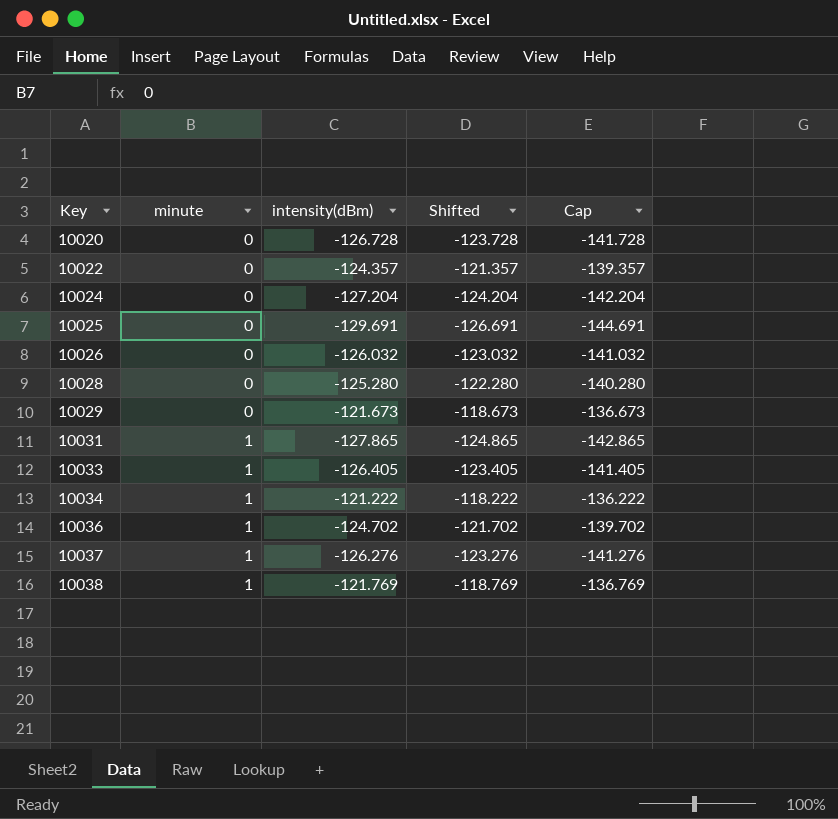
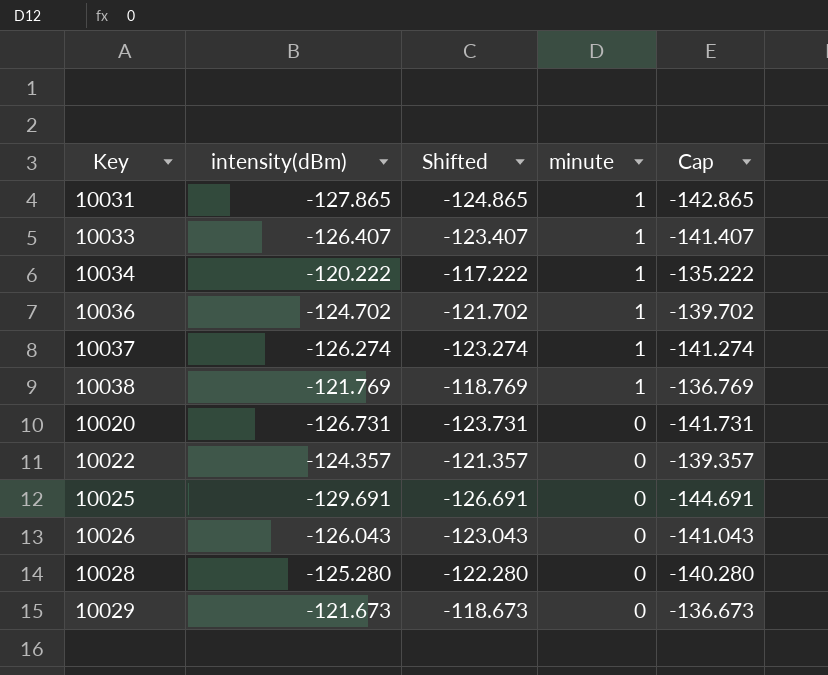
row order: Key ascending -> minute descending
column minute | position: 2 -> 4
row 10024: 0 | -127.204 | -124.204 | -142.204 -> none
10033 | intensity(dBm): -126.405 -> -126.407
10033 | Shifted: -123.405 -> -123.407
10033 | Cap: -141.405 -> -141.407
10034 | intensity(dBm): -121.222 -> -120.222
10034 | Shifted: -118.222 -> -117.222
10034 | Cap: -136.222 -> -135.222
10037 | intensity(dBm): -126.276 -> -126.274
10037 | Shifted: -123.276 -> -123.274
10037 | Cap: -141.276 -> -141.274
10020 | intensity(dBm): -126.728 -> -126.731
10020 | Shifted: -123.728 -> -123.731
10020 | Cap: -141.728 -> -141.731
10026 | intensity(dBm): -126.032 -> -126.043
10026 | Shifted: -123.032 -> -123.043
10026 | Cap: -141.032 -> -141.043

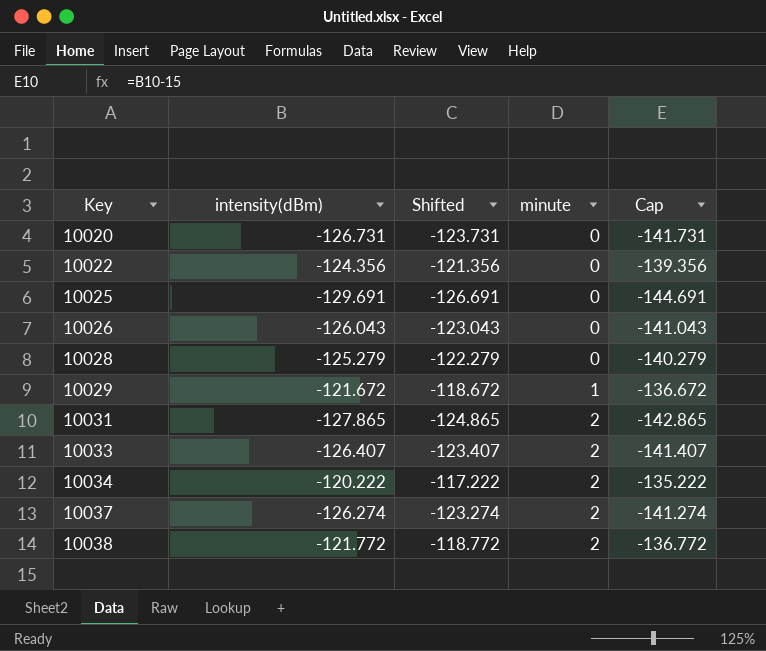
row order: minute descending -> Key ascending
row 10036: -124.702 | -121.702 | 1 | -139.702 -> none
10022 | intensity(dBm): -124.357 -> -124.356
10022 | Shifted: -121.357 -> -121.356
10022 | Cap: -139.357 -> -139.356
10028 | intensity(dBm): -125.280 -> -125.279
10028 | Shifted: -122.280 -> -122.279
10028 | Cap: -140.280 -> -140.279
10029 | intensity(dBm): -121.673 -> -121.672
10029 | Shifted: -118.673 -> -118.672
10029 | minute: 0 -> 1
10029 | Cap: -136.673 -> -136.672
10031 | minute: 1 -> 2
10033 | minute: 1 -> 2
10034 | minute: 1 -> 2
10037 | minute: 1 -> 2
10038 | intensity(dBm): -121.769 -> -121.772
10038 | Shifted: -118.769 -> -118.772
10038 | minute: 1 -> 2
10038 | Cap: -136.769 -> -136.772

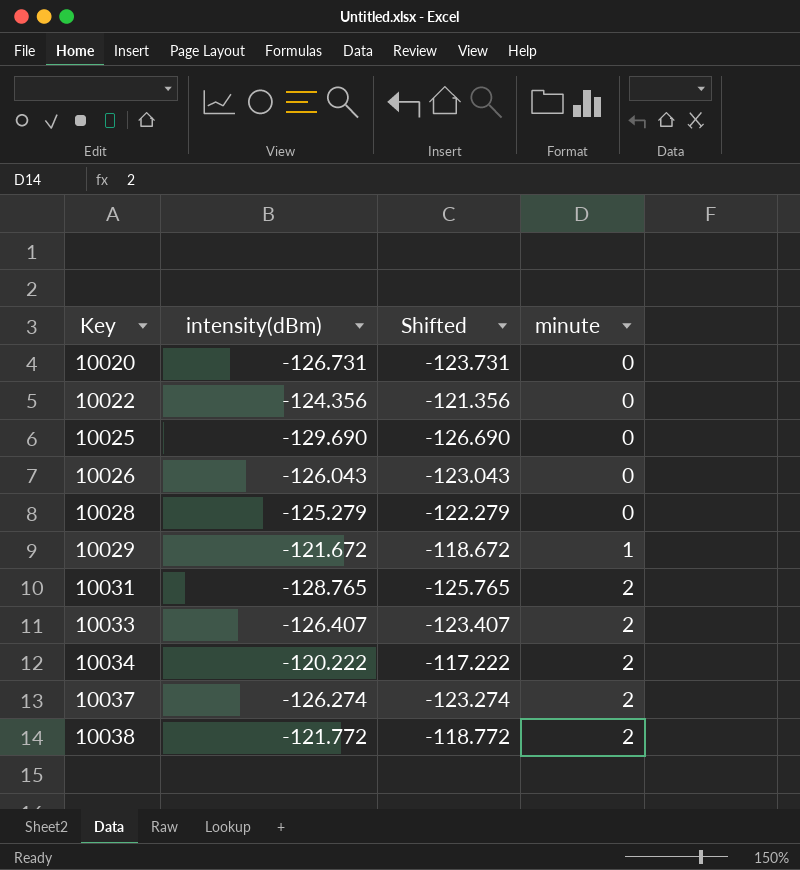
column Cap | formula: [intensity(dBm)] - 15 -> none
10025 | intensity(dBm): -129.691 -> -129.690
10025 | Shifted: -126.691 -> -126.690
10031 | intensity(dBm): -127.865 -> -128.765
10031 | Shifted: -124.865 -> -125.765

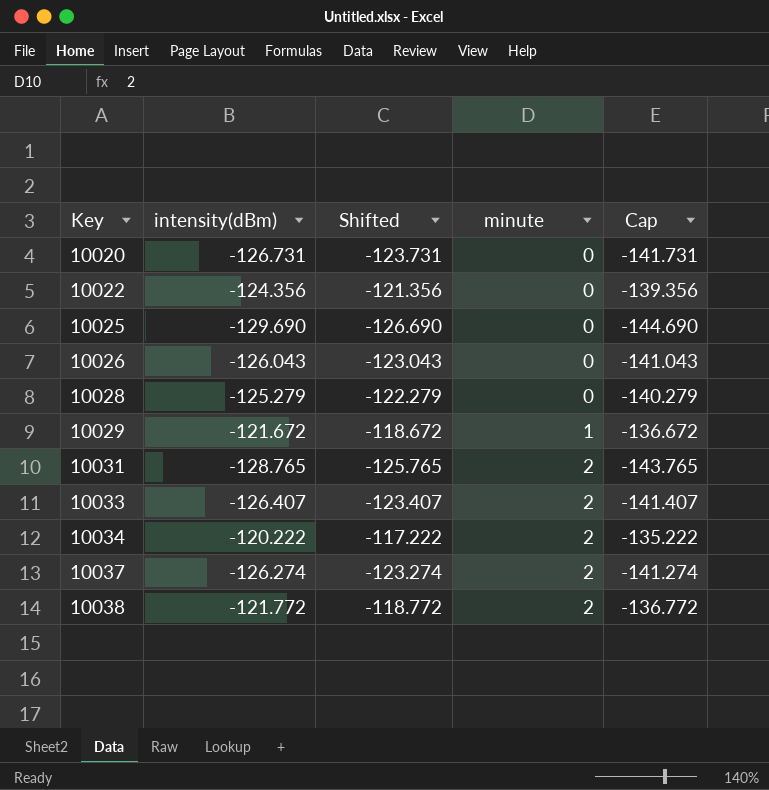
column Cap | formula: none -> [intensity(dBm)] - 15

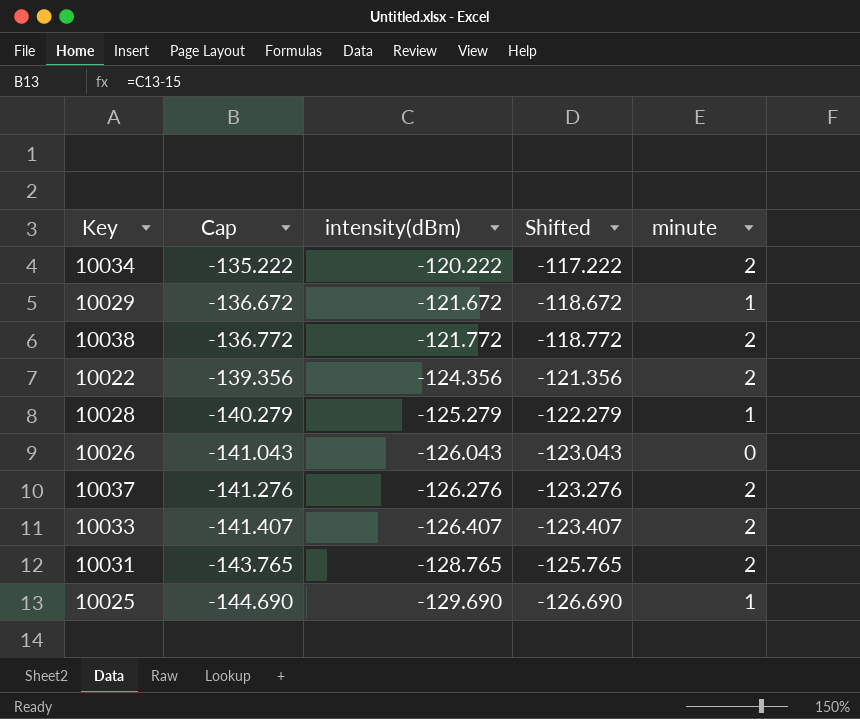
row order: Key ascending -> Cap descending
column Cap | position: 5 -> 2
row 10020: -126.731 | -123.731 | 0 | -141.731 -> none
10022 | minute: 0 -> 2
10028 | minute: 0 -> 1
10037 | Cap: -141.274 -> -141.276
10037 | intensity(dBm): -126.274 -> -126.276
10037 | Shifted: -123.274 -> -123.276
10025 | minute: 0 -> 1

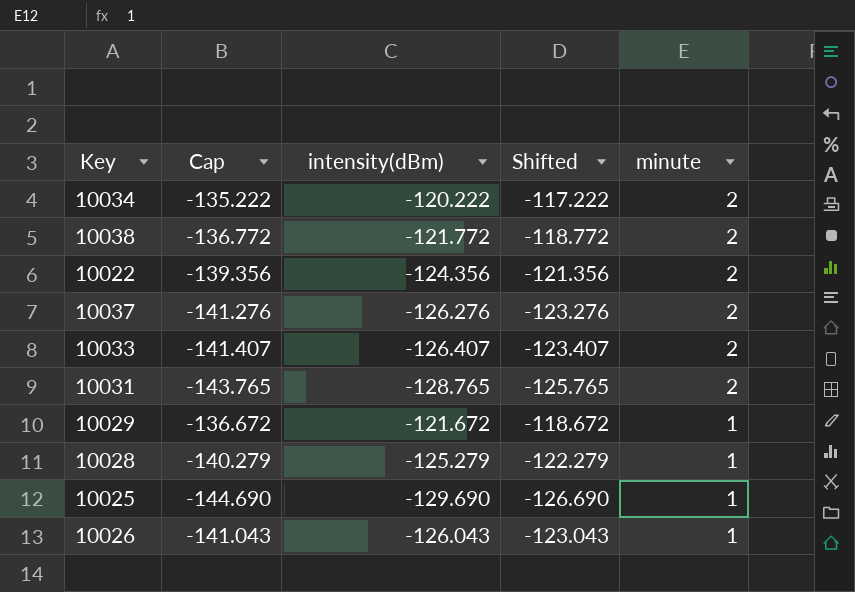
row order: Cap descending -> minute descending
10026 | minute: 0 -> 1

